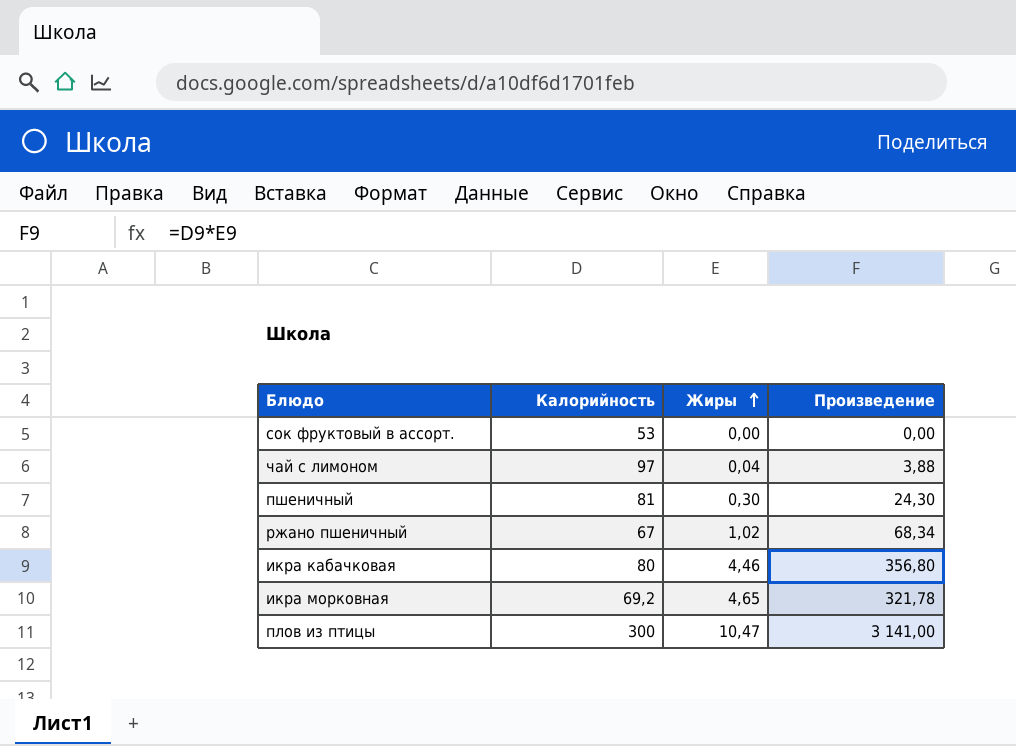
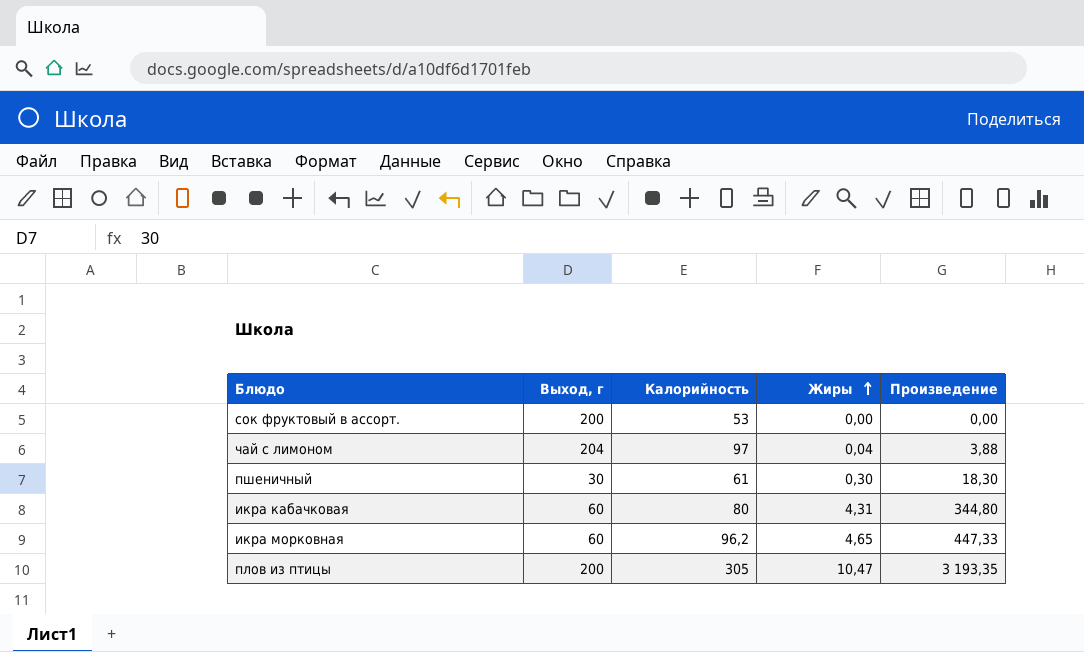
column Выход, г | position: none -> 2
row ржано пшеничный: 67 | 1,02 | 68,34 -> none
пшеничный | Калорийность: 81 -> 61
пшеничный | Произведение: 24,30 -> 18,30
икра кабачковая | Жиры: 4,46 -> 4,31
икра кабачковая | Произведение: 356,80 -> 344,80
икра морковная | Калорийность: 69,2 -> 96,2
икра морковная | Произведение: 321,78 -> 447,33
плов из птицы | Калорийность: 300 -> 305
плов из птицы | Произведение: 3 141,00 -> 3 193,35

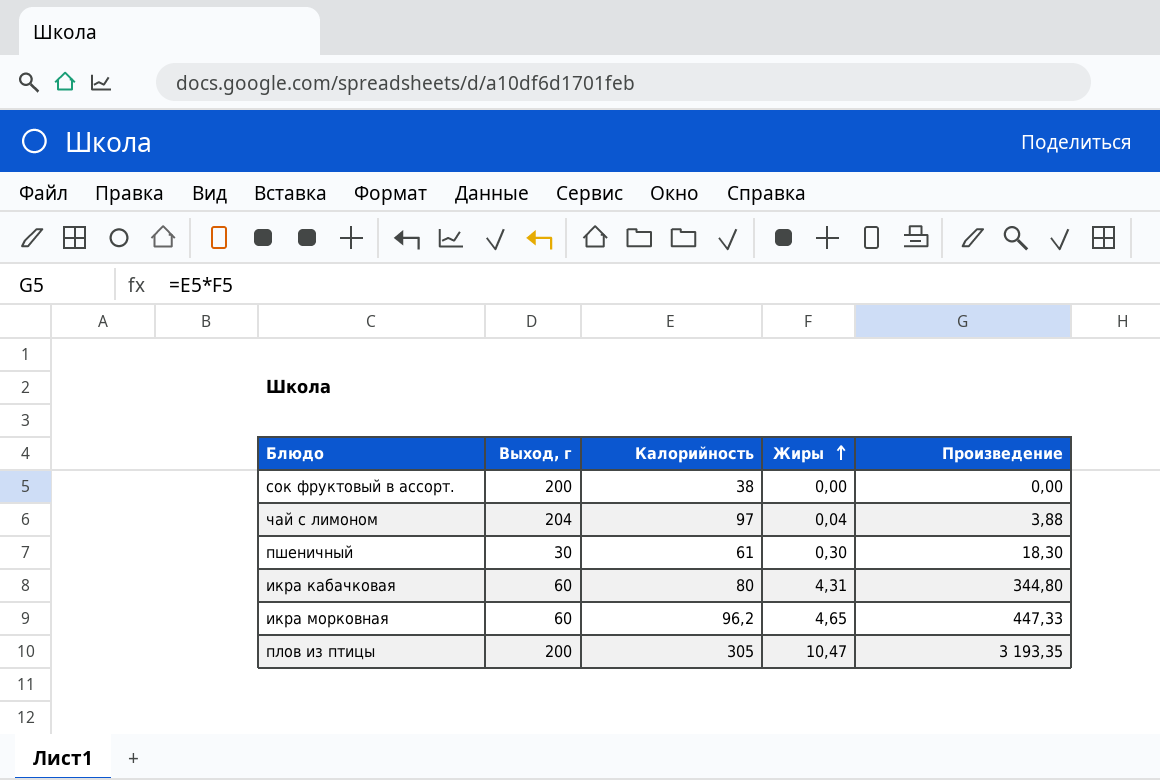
сок фруктовый в ассорт. | Калорийность: 53 -> 38

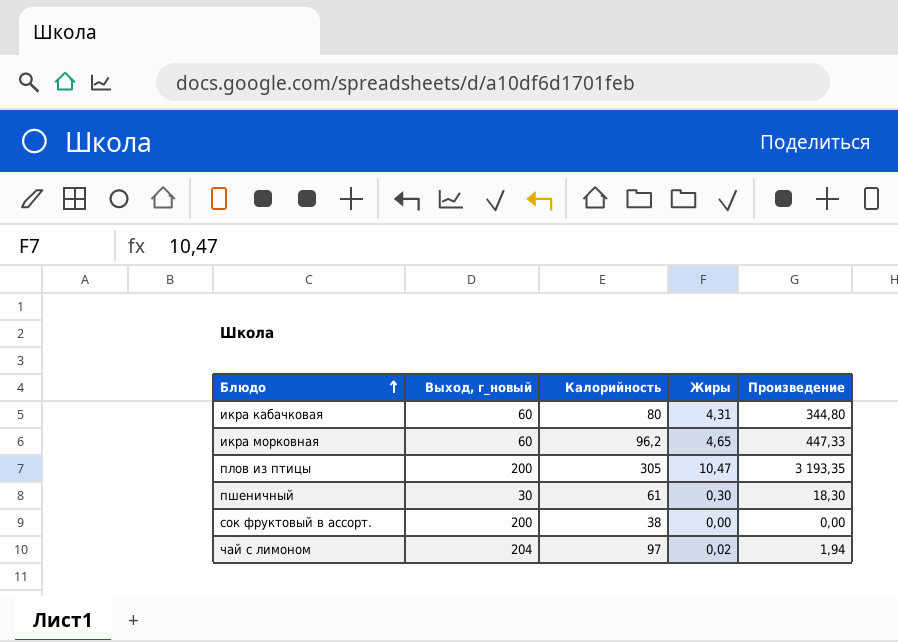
row order: Жиры ascending -> Блюдо ascending
column name: Выход, г -> Выход, г_новый
чай с лимоном | Жиры: 0,04 -> 0,02
чай с лимоном | Произведение: 3,88 -> 1,94

